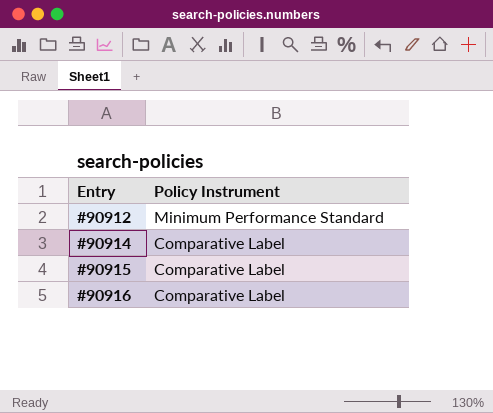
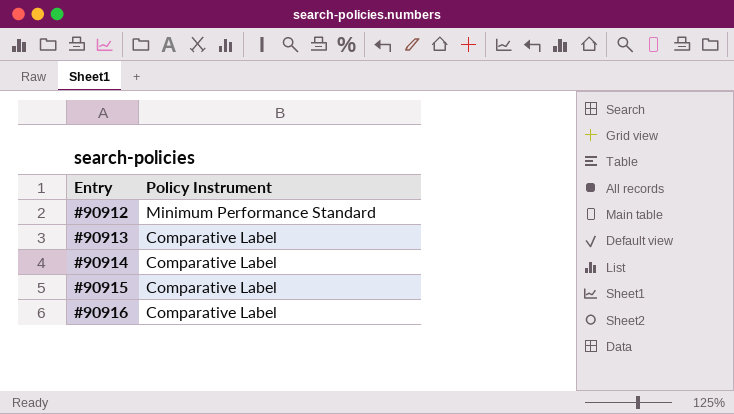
row #90913: none -> Comparative Label

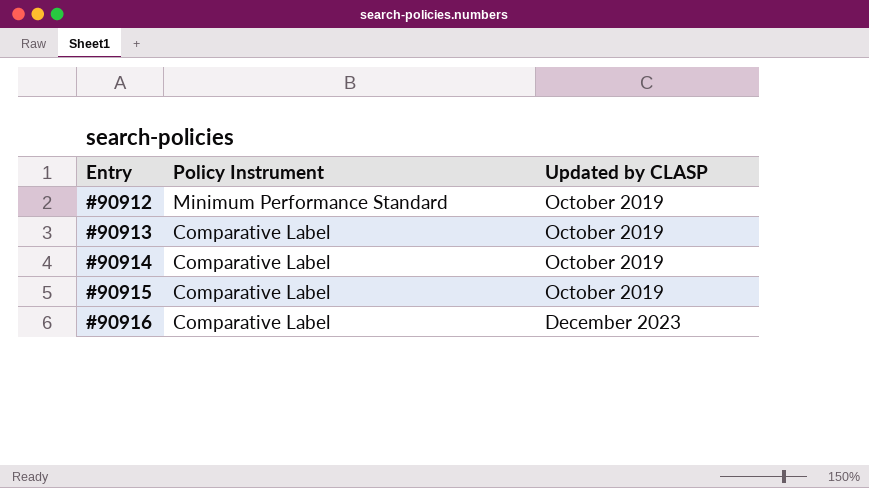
column Updated by CLASP | position: none -> 3

